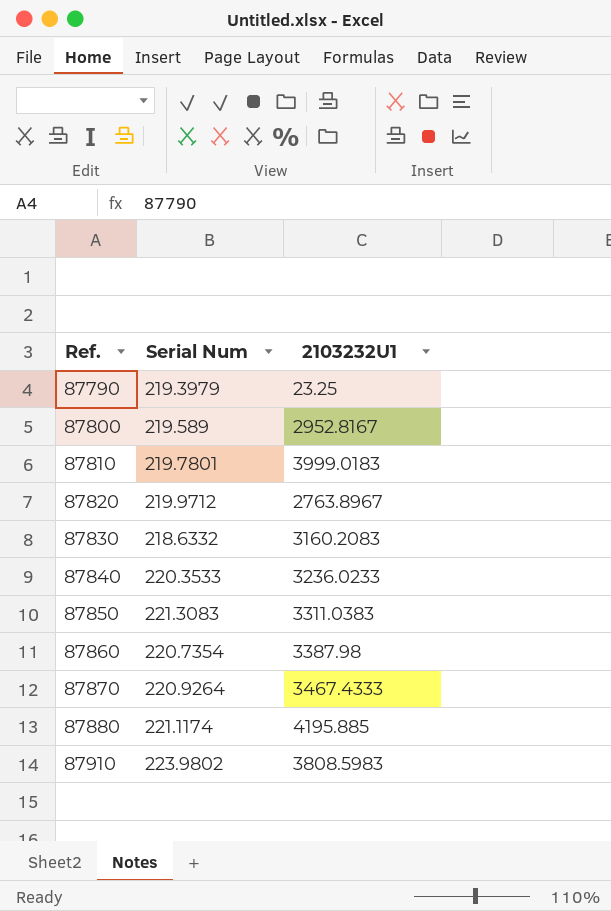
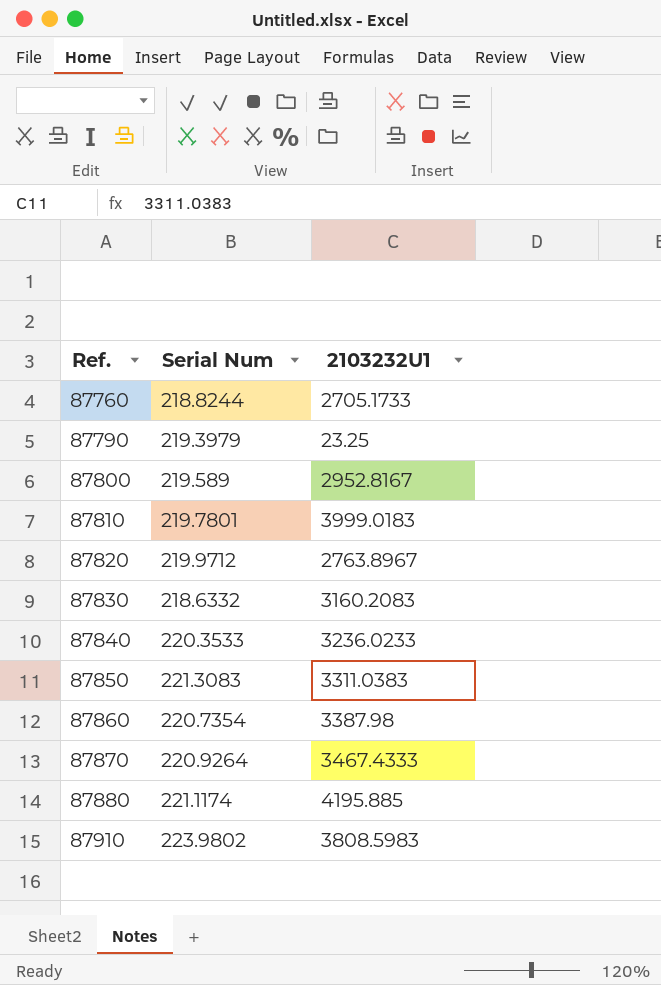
row 87760: none -> 218.8244 | 2705.1733

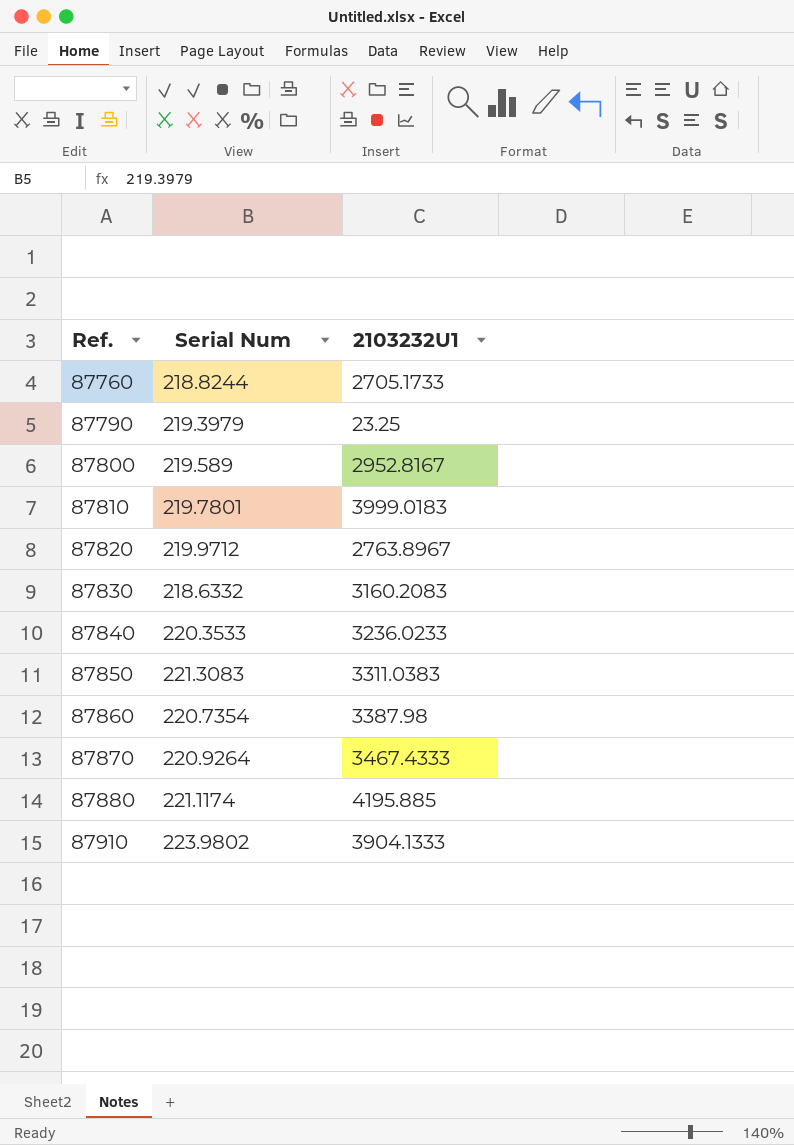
87910 | 2103232U1: 3808.5983 -> 3904.1333

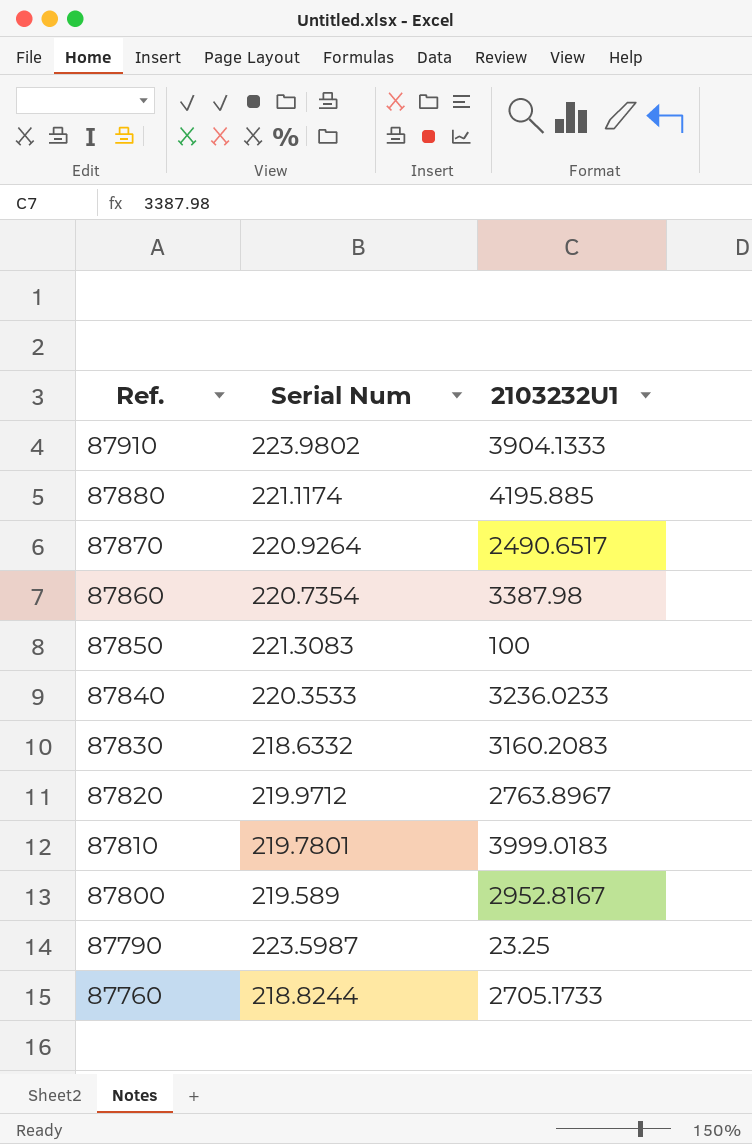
row order: Ref. ascending -> Ref. descending
87870 | 2103232U1: 3467.4333 -> 2490.6517
87850 | 2103232U1: 3311.0383 -> 100
87790 | Serial Num: 219.3979 -> 223.5987

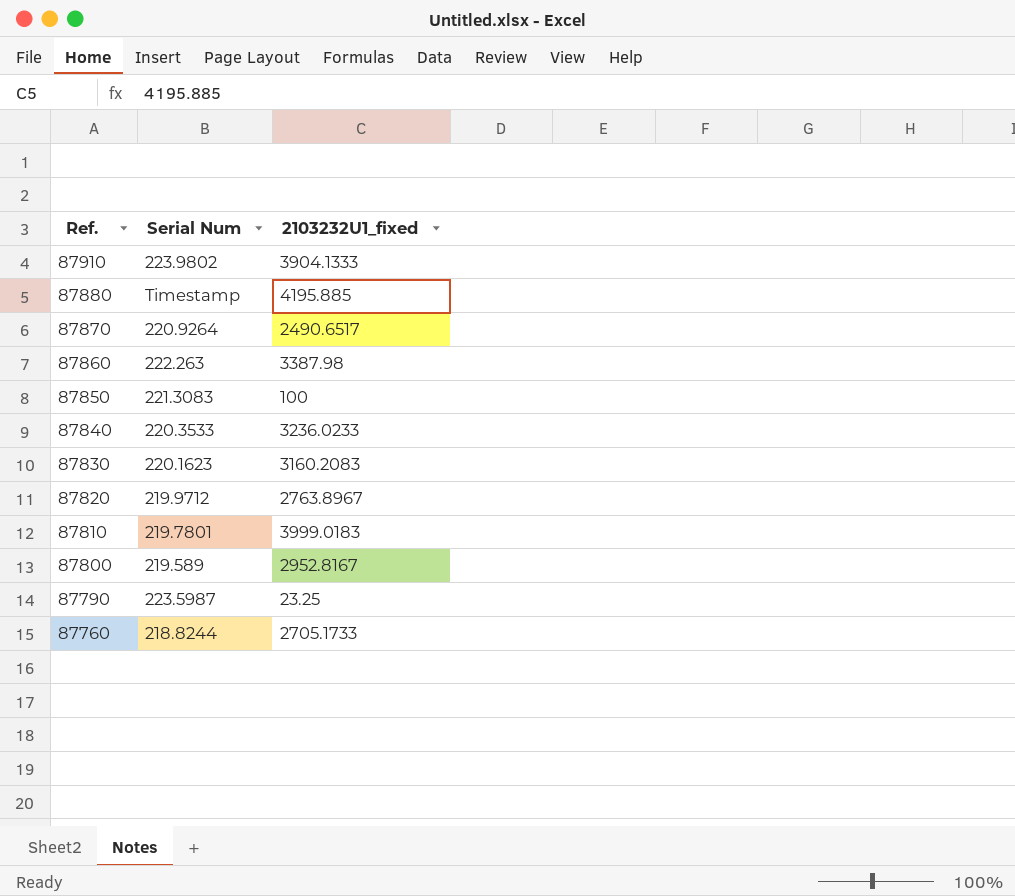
column name: 2103232U1 -> 2103232U1_fixed
87880 | Serial Num: 221.1174 -> Timestamp
87860 | Serial Num: 220.7354 -> 222.263
87830 | Serial Num: 218.6332 -> 220.1623

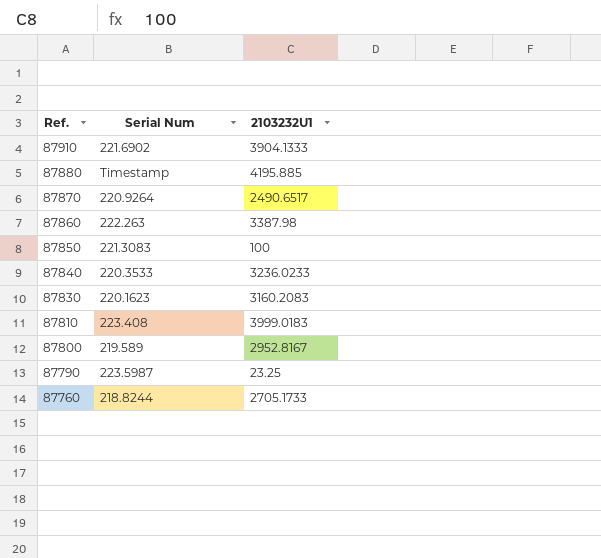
column name: 2103232U1_fixed -> 2103232U1
row 87820: 219.9712 | 2763.8967 -> none
87910 | Serial Num: 223.9802 -> 221.6902
87810 | Serial Num: 219.7801 -> 223.408

